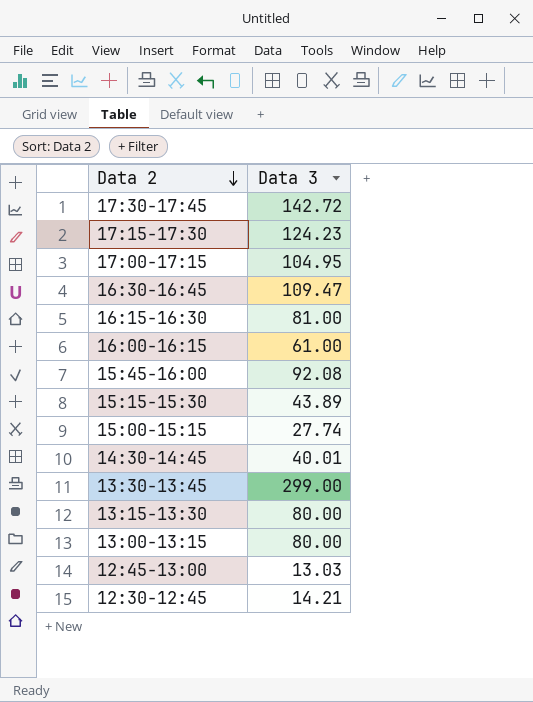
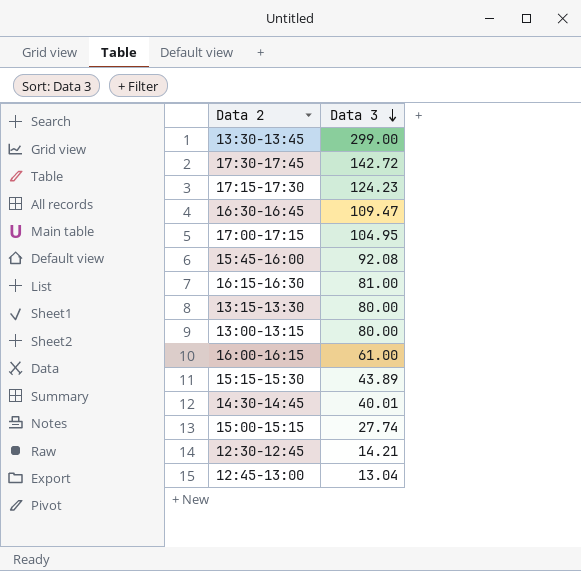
row order: Data 2 descending -> Data 3 descending
12:45-13:00 | Data 3: 13.03 -> 13.04

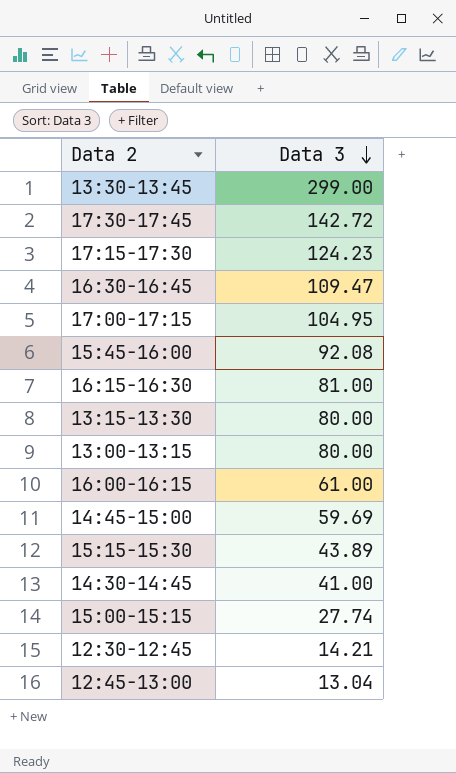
row 14:45-15:00: none -> 59.69
14:30-14:45 | Data 3: 40.01 -> 41.00

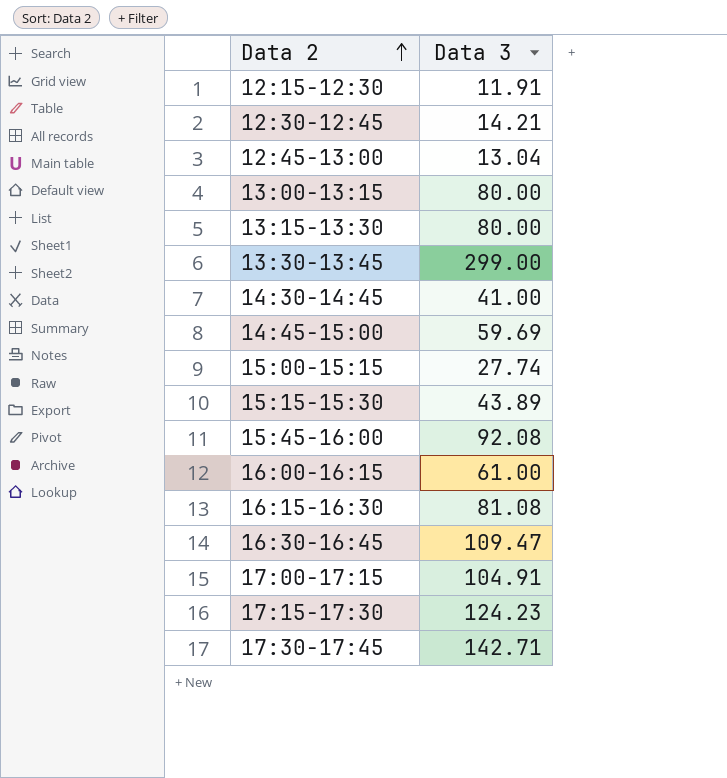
row order: Data 3 descending -> Data 2 ascending
row 12:15-12:30: none -> 11.91
16:15-16:30 | Data 3: 81.00 -> 81.08
17:00-17:15 | Data 3: 104.95 -> 104.91
17:30-17:45 | Data 3: 142.72 -> 142.71

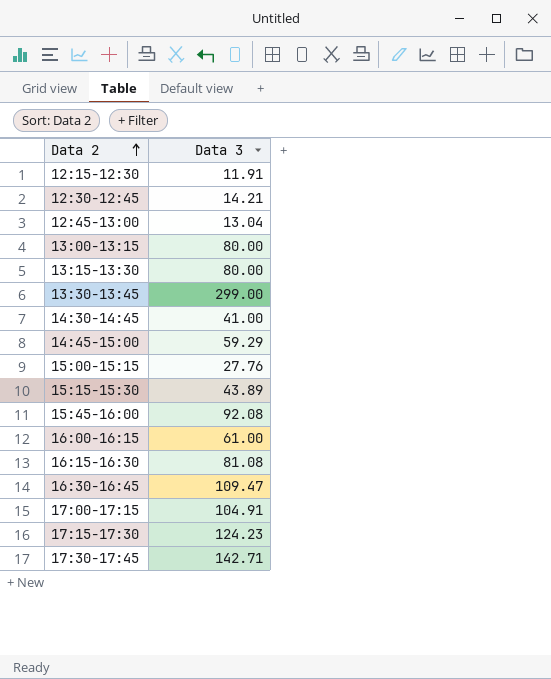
14:45-15:00 | Data 3: 59.69 -> 59.29
15:00-15:15 | Data 3: 27.74 -> 27.76

